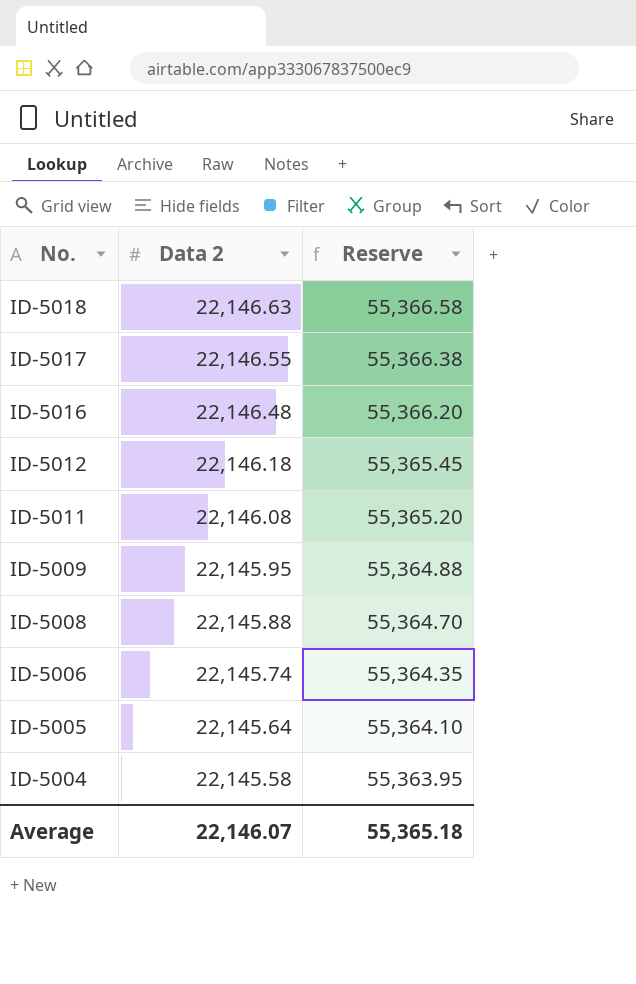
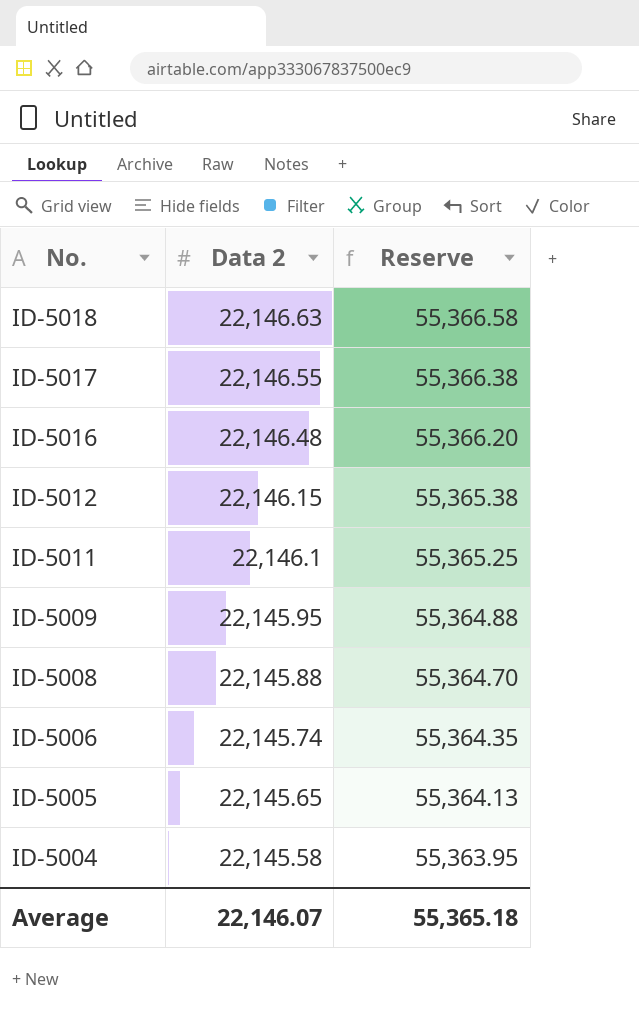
ID-5012 | Data 2: 22,146.18 -> 22,146.15
ID-5012 | Reserve: 55,365.45 -> 55,365.38
ID-5011 | Data 2: 22,146.08 -> 22,146.1
ID-5011 | Reserve: 55,365.20 -> 55,365.25
ID-5005 | Data 2: 22,145.64 -> 22,145.65
ID-5005 | Reserve: 55,364.10 -> 55,364.13

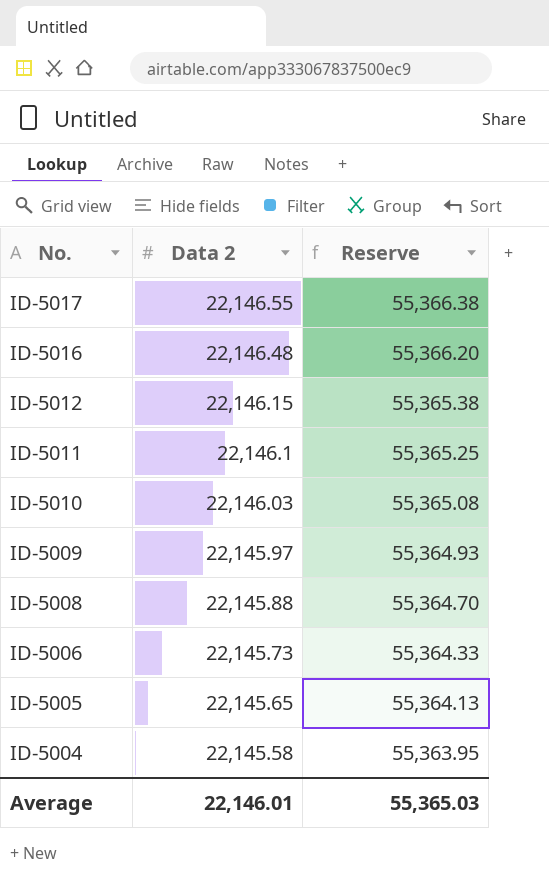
row ID-5018: 22,146.63 | 55,366.58 -> none
row ID-5010: none -> 22,146.03 | 55,365.08
ID-5009 | Data 2: 22,145.95 -> 22,145.97
ID-5009 | Reserve: 55,364.88 -> 55,364.93
ID-5006 | Data 2: 22,145.74 -> 22,145.73
ID-5006 | Reserve: 55,364.35 -> 55,364.33
Average | Data 2: 22,146.07 -> 22,146.01
Average | Reserve: 55,365.18 -> 55,365.03

